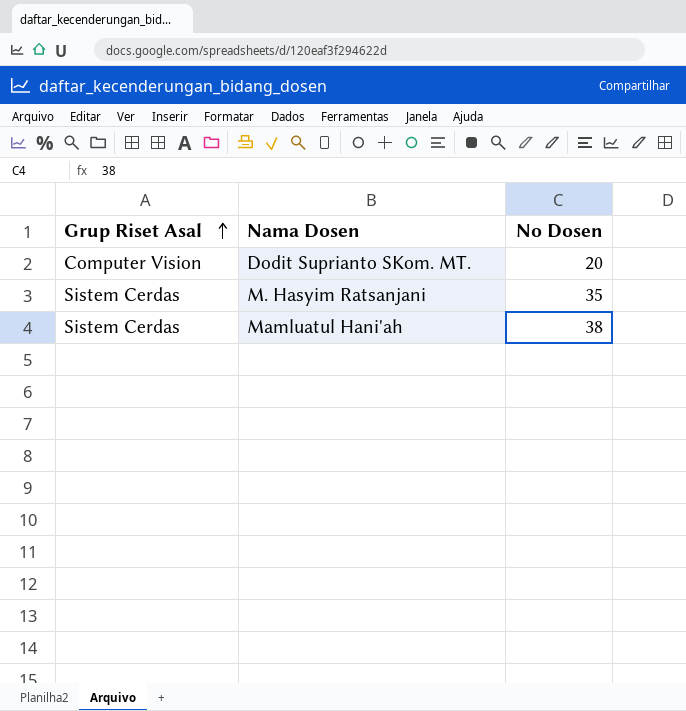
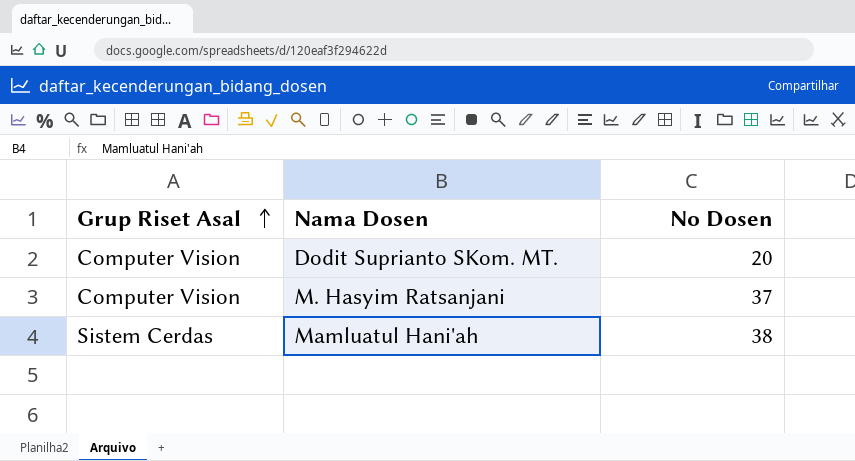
M. Hasyim Ratsanjani | Grup Riset Asal: Sistem Cerdas -> Computer Vision
M. Hasyim Ratsanjani | No Dosen: 35 -> 37

